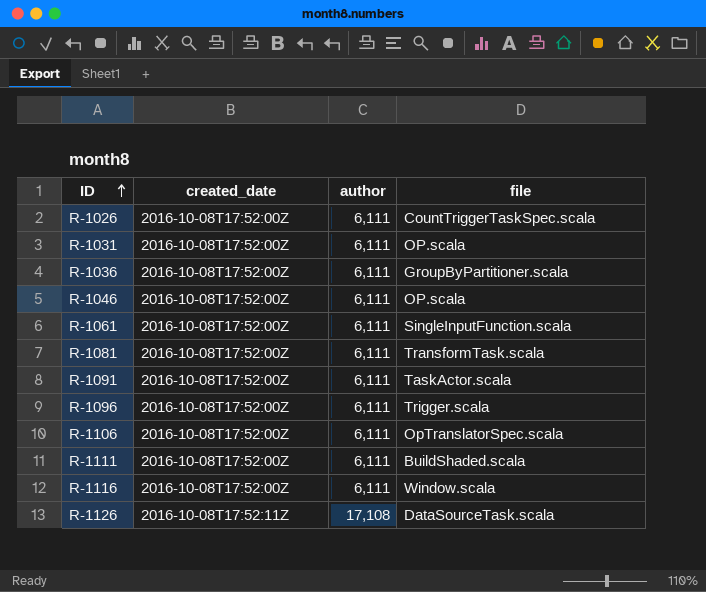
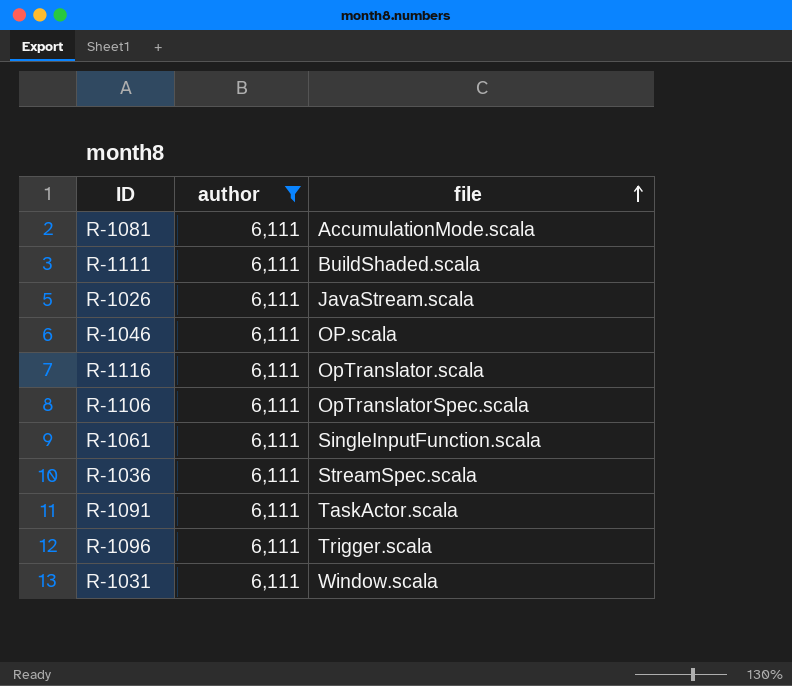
filter: none -> author = 6,111
row order: ID ascending -> file ascending
column created_date | position: 2 -> none
R-1081 | file: TransformTask.scala -> AccumulationMode.scala
R-1026 | file: CountTriggerTaskSpec.scala -> JavaStream.scala
R-1116 | file: Window.scala -> OpTranslator.scala
R-1036 | file: GroupByPartitioner.scala -> StreamSpec.scala
R-1031 | file: OP.scala -> Window.scala

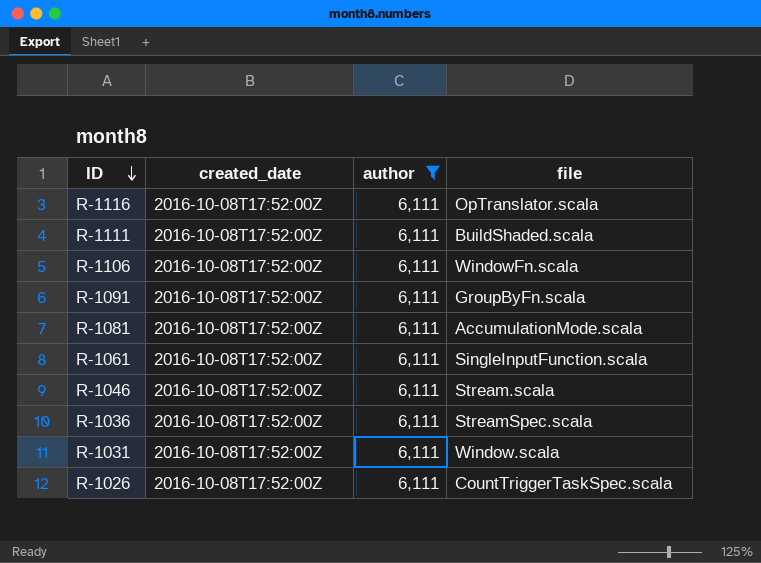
row order: file ascending -> ID descending
column created_date | position: none -> 2
row R-1096: 6,111 | Trigger.scala -> none
R-1106 | file: OpTranslatorSpec.scala -> WindowFn.scala
R-1091 | file: TaskActor.scala -> GroupByFn.scala
R-1046 | file: OP.scala -> Stream.scala
R-1026 | file: JavaStream.scala -> CountTriggerTaskSpec.scala

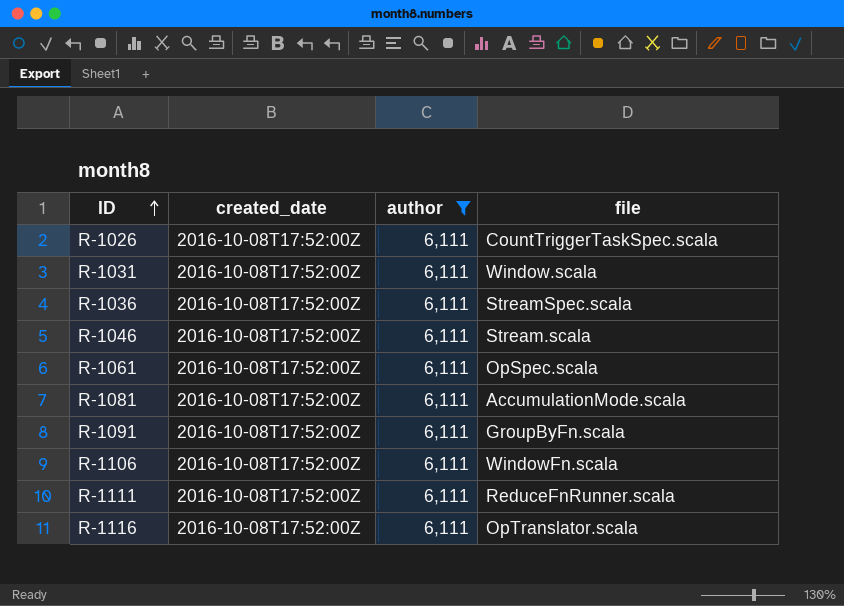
row order: ID descending -> ID ascending
R-1061 | file: SingleInputFunction.scala -> OpSpec.scala
R-1111 | file: BuildShaded.scala -> ReduceFnRunner.scala

